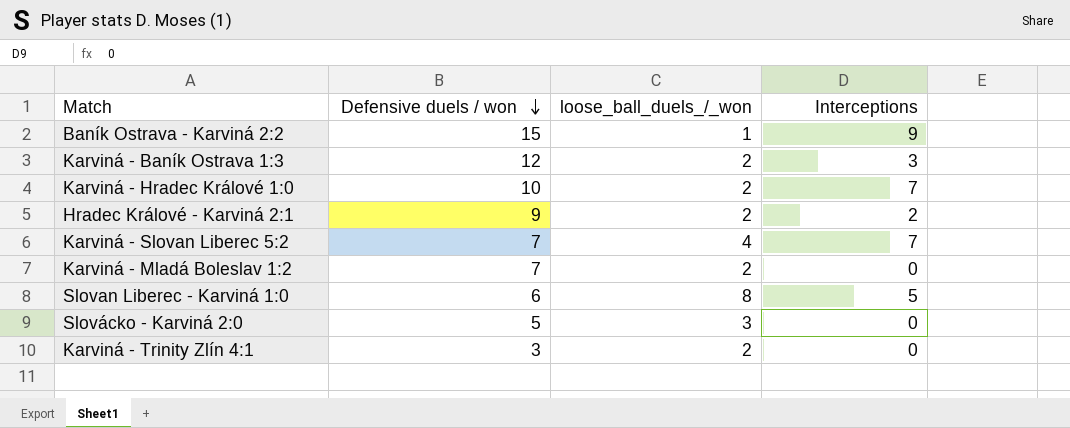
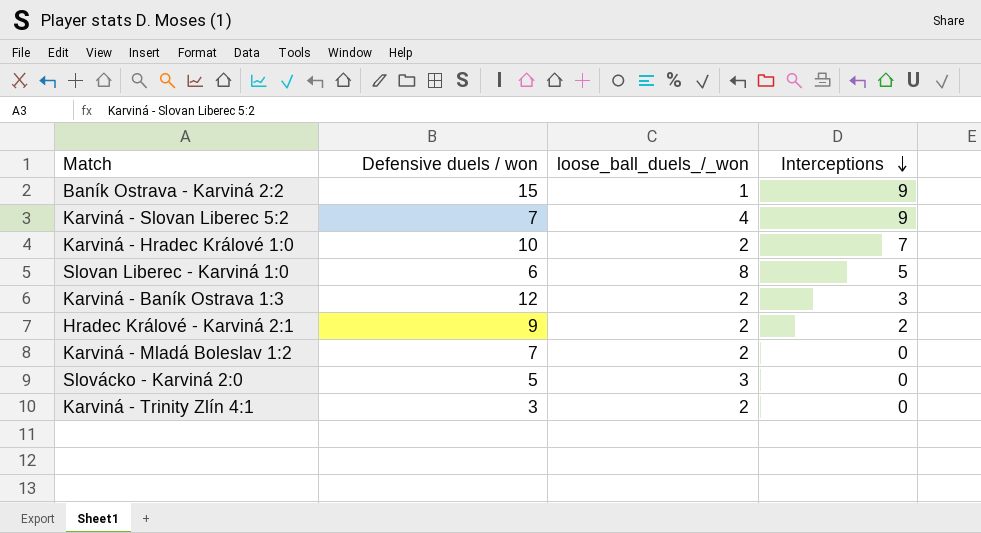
row order: Defensive duels / won descending -> Interceptions descending
Karviná - Slovan Liberec 5:2 | Interceptions: 7 -> 9

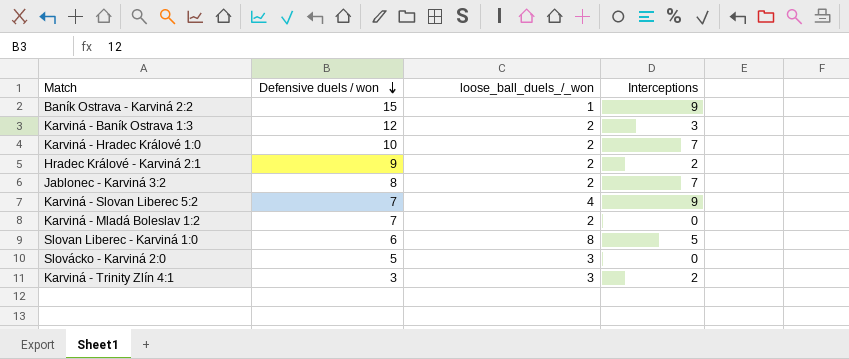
row order: Interceptions descending -> Defensive duels / won descending
row Jablonec - Karviná 3:2: none -> 8 | 2 | 7
Karviná - Trinity Zlín 4:1 | loose_ball_duels_/_won: 2 -> 3
Karviná - Trinity Zlín 4:1 | Interceptions: 0 -> 2

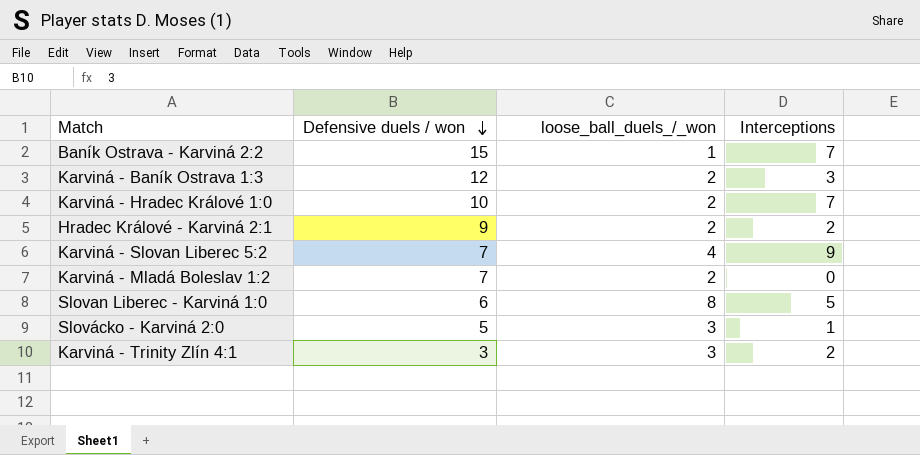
row Jablonec - Karviná 3:2: 8 | 2 | 7 -> none
Baník Ostrava - Karviná 2:2 | Interceptions: 9 -> 7
Slovácko - Karviná 2:0 | Interceptions: 0 -> 1

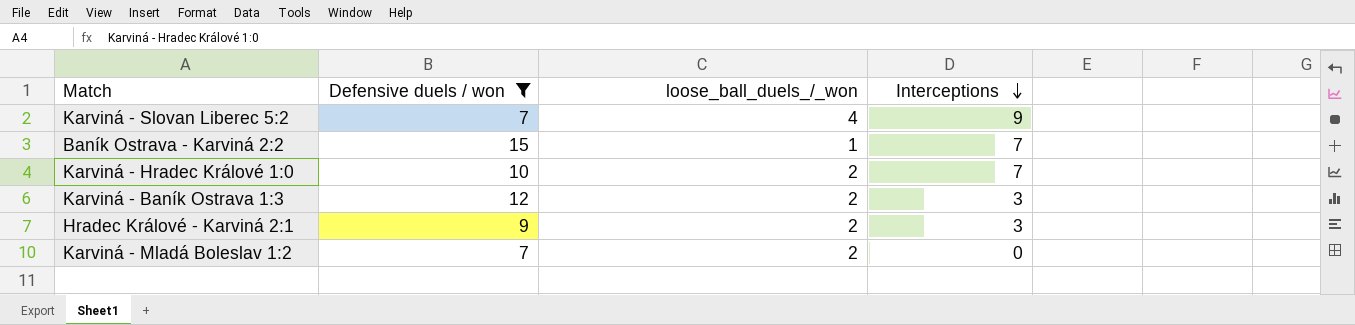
filter: none -> Defensive duels / won >= 7
row order: Defensive duels / won descending -> Interceptions descending
Hradec Králové - Karviná 2:1 | Interceptions: 2 -> 3

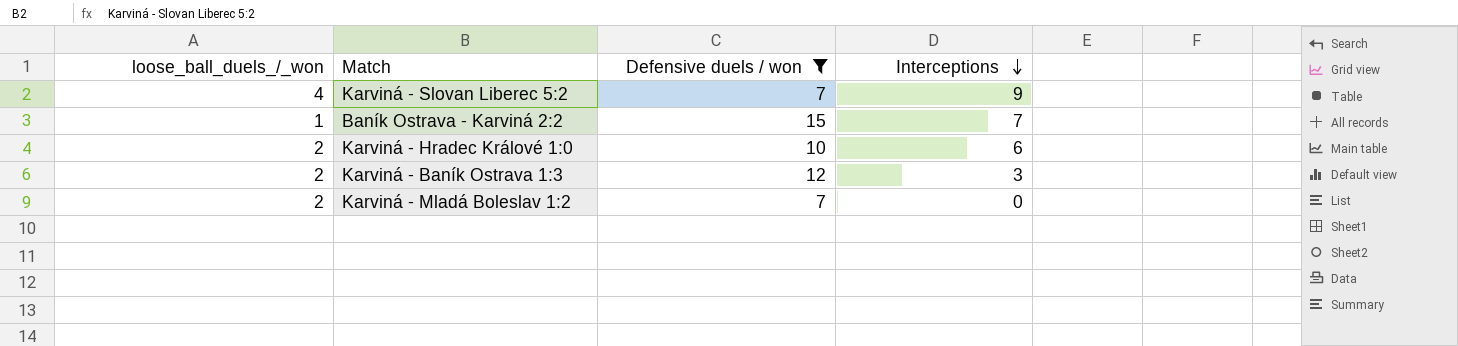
column loose_ball_duels_/_won | position: 3 -> 1
row Hradec Králové - Karviná 2:1: 9 | 2 | 3 -> none
Karviná - Hradec Králové 1:0 | Interceptions: 7 -> 6

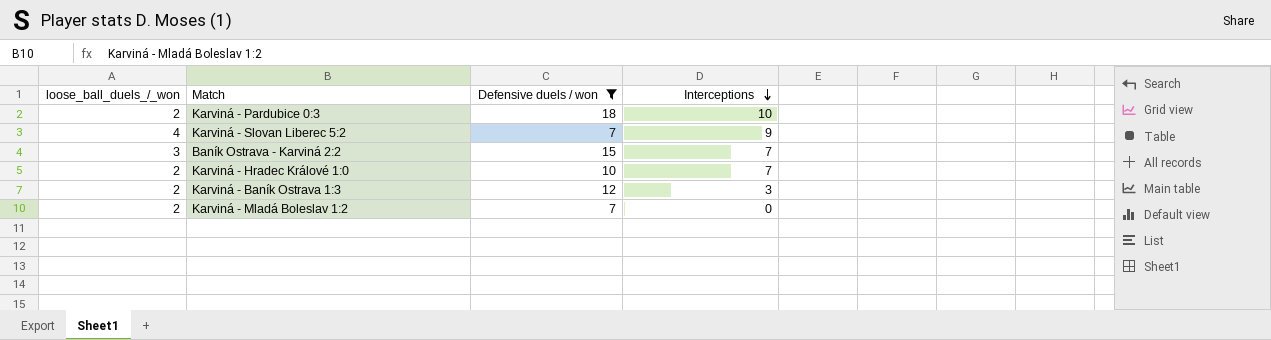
row Karviná - Pardubice 0:3: none -> 2 | 18 | 10
Baník Ostrava - Karviná 2:2 | loose_ball_duels_/_won: 1 -> 3
Karviná - Hradec Králové 1:0 | Interceptions: 6 -> 7

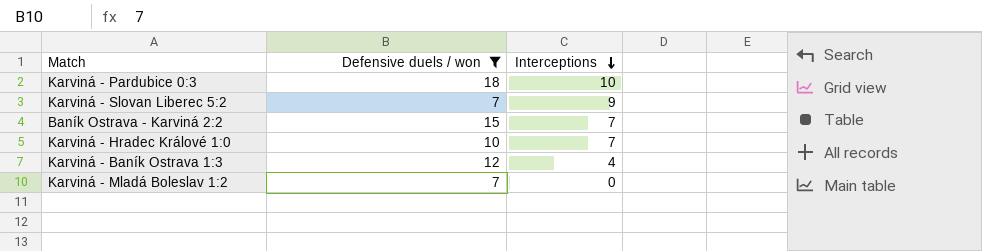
column loose_ball_duels_/_won | position: 1 -> none
Karviná - Baník Ostrava 1:3 | Interceptions: 3 -> 4

